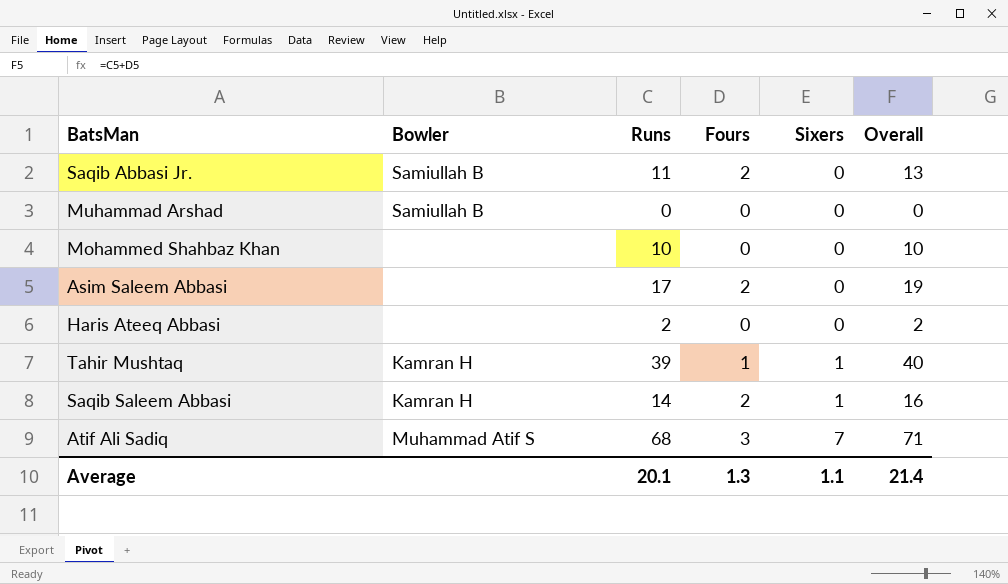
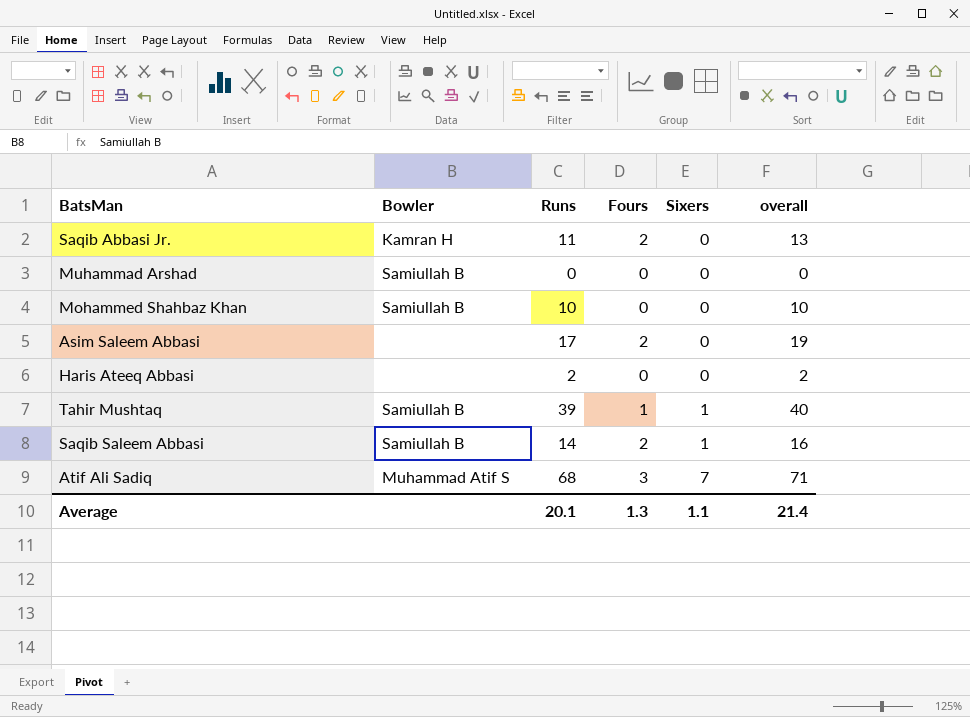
column name: Overall -> overall
Saqib Abbasi Jr. | Bowler: Samiullah B -> Kamran H
Mohammed Shahbaz Khan | Bowler: none -> Samiullah B
Tahir Mushtaq | Bowler: Kamran H -> Samiullah B
Saqib Saleem Abbasi | Bowler: Kamran H -> Samiullah B

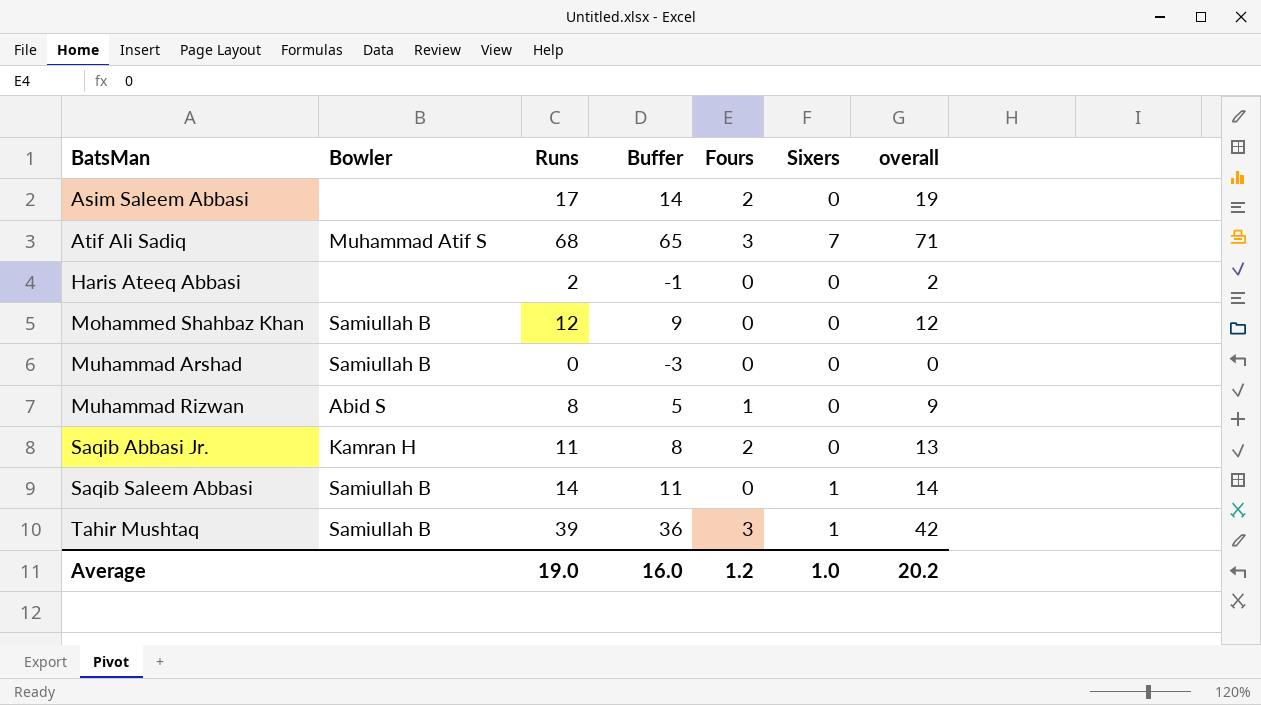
row order: Sixers ascending -> BatsMan ascending
column Buffer | formula: none -> [Runs] - 3
Mohammed Shahbaz Khan | Runs: 10 -> 12
Mohammed Shahbaz Khan | overall: 10 -> 12
row Muhammad Rizwan: none -> Abid S | 8 | 5 | 1 | 0 | 9
Saqib Saleem Abbasi | Fours: 2 -> 0
Saqib Saleem Abbasi | overall: 16 -> 14
Tahir Mushtaq | Fours: 1 -> 3
Tahir Mushtaq | overall: 40 -> 42
Average | Runs: 20.1 -> 19.0
Average | Fours: 1.3 -> 1.2
Average | Sixers: 1.1 -> 1.0
Average | overall: 21.4 -> 20.2

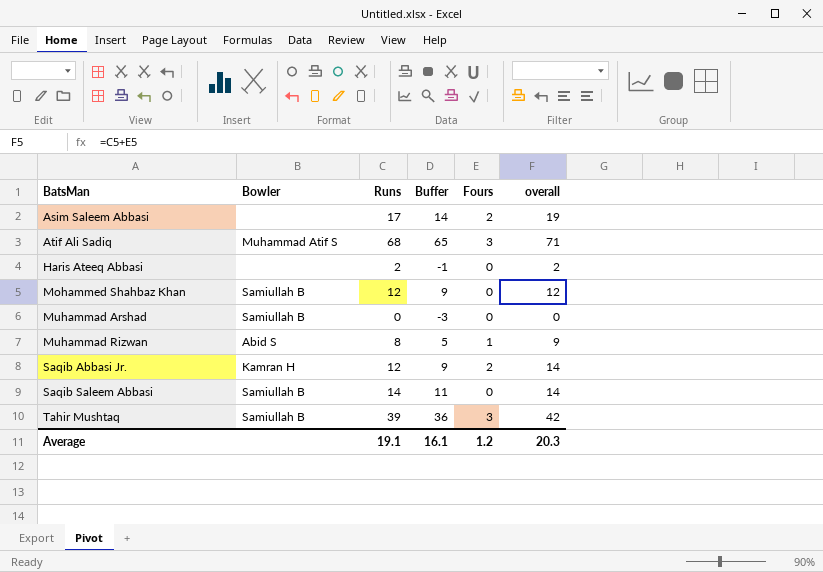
column Sixers | position: 6 -> none
Saqib Abbasi Jr. | Runs: 11 -> 12
Saqib Abbasi Jr. | Buffer: 8 -> 9
Saqib Abbasi Jr. | overall: 13 -> 14
Average | Runs: 19.0 -> 19.1
Average | Buffer: 16.0 -> 16.1
Average | overall: 20.2 -> 20.3

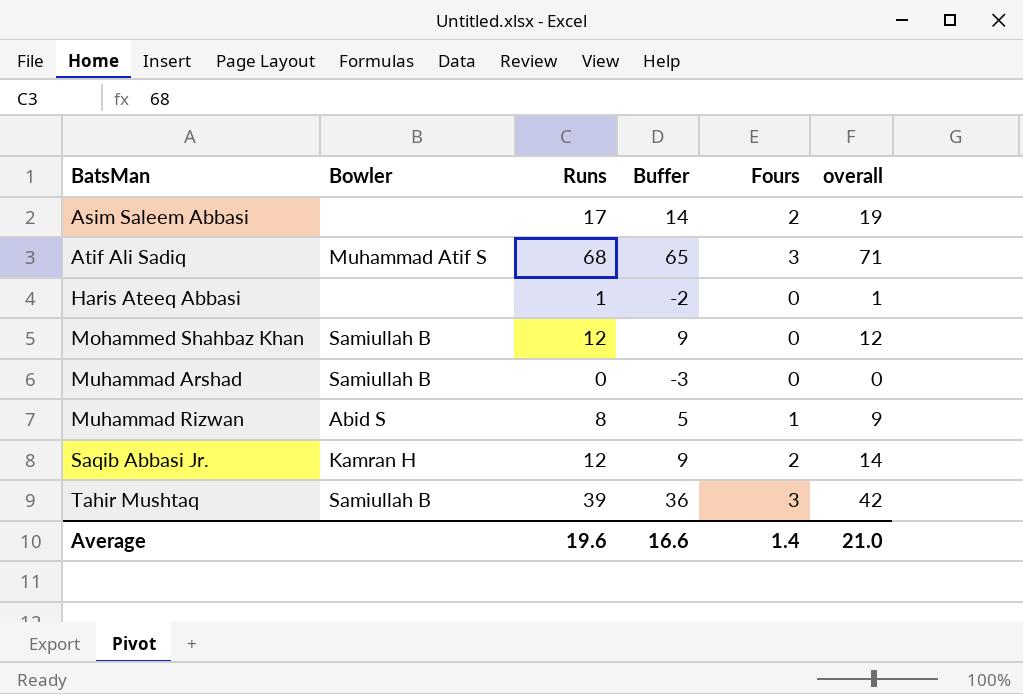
row Saqib Saleem Abbasi: Samiullah B | 14 | 11 | 0 | 14 -> none
Haris Ateeq Abbasi | Runs: 2 -> 1
Haris Ateeq Abbasi | Buffer: -1 -> -2
Haris Ateeq Abbasi | overall: 2 -> 1
Average | Runs: 19.1 -> 19.6
Average | Buffer: 16.1 -> 16.6
Average | Fours: 1.2 -> 1.4
Average | overall: 20.3 -> 21.0

